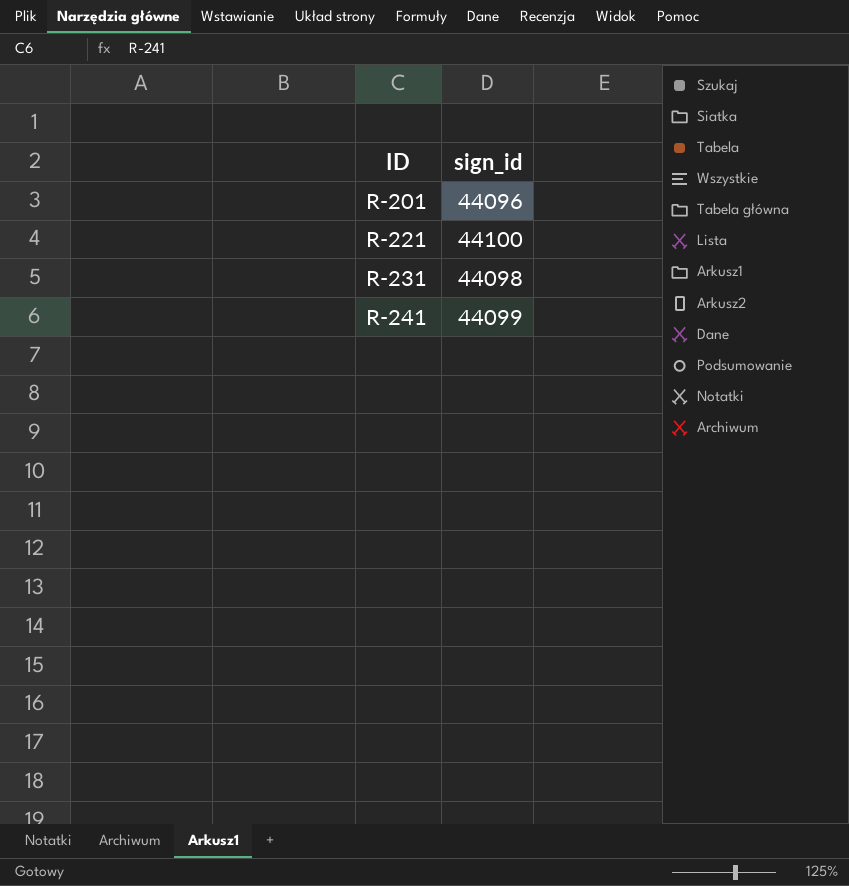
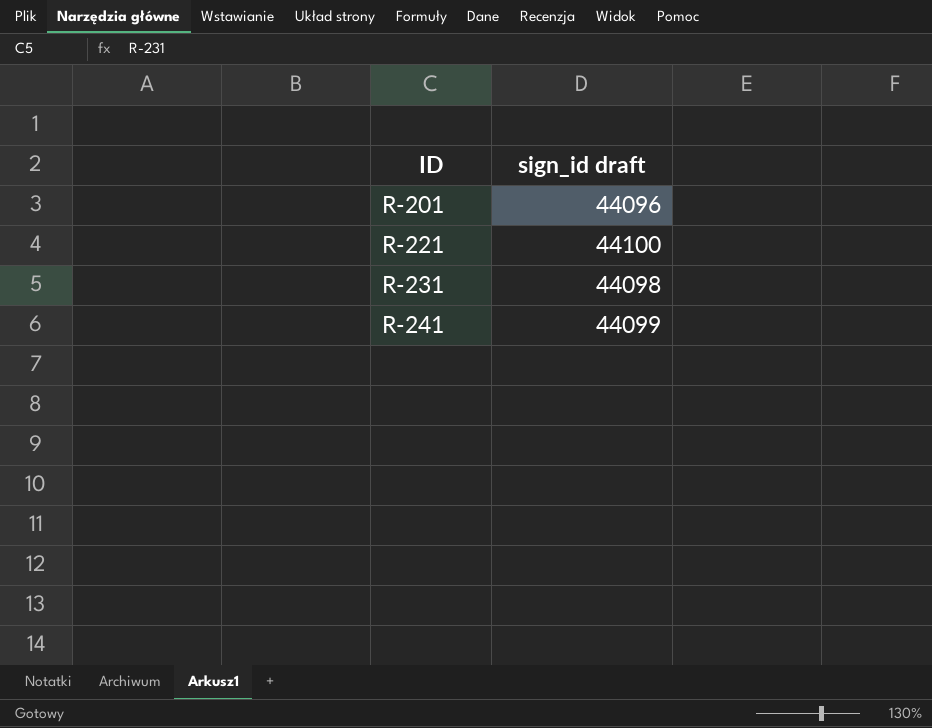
column name: sign_id -> sign_id draft

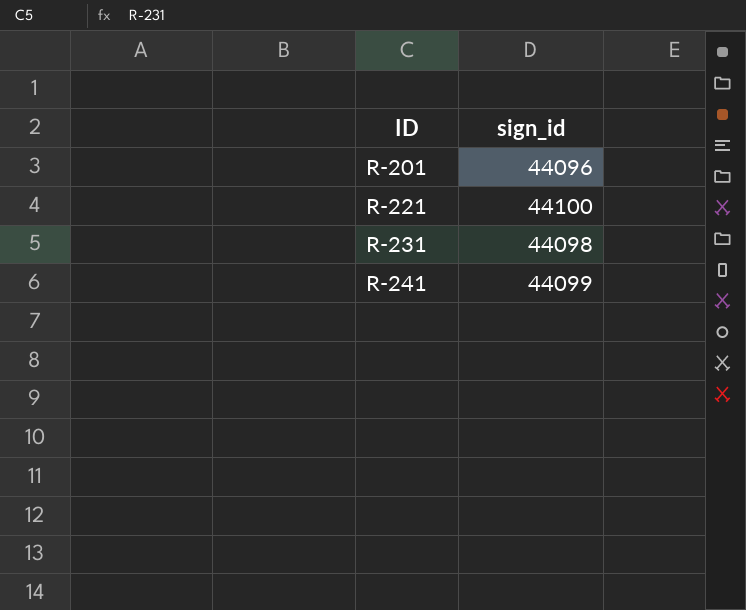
column name: sign_id draft -> sign_id

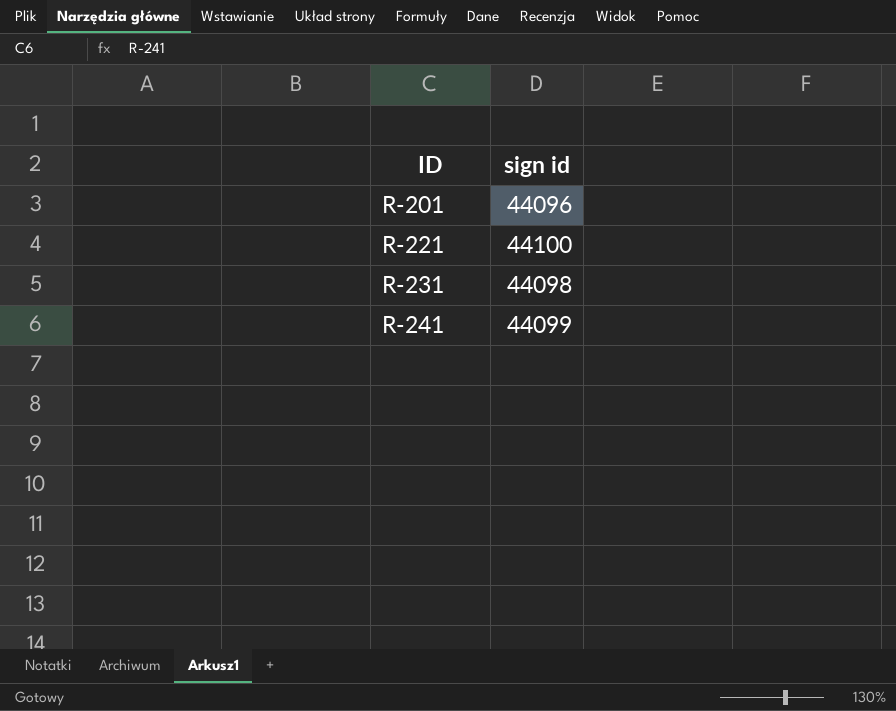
column name: sign_id -> sign id

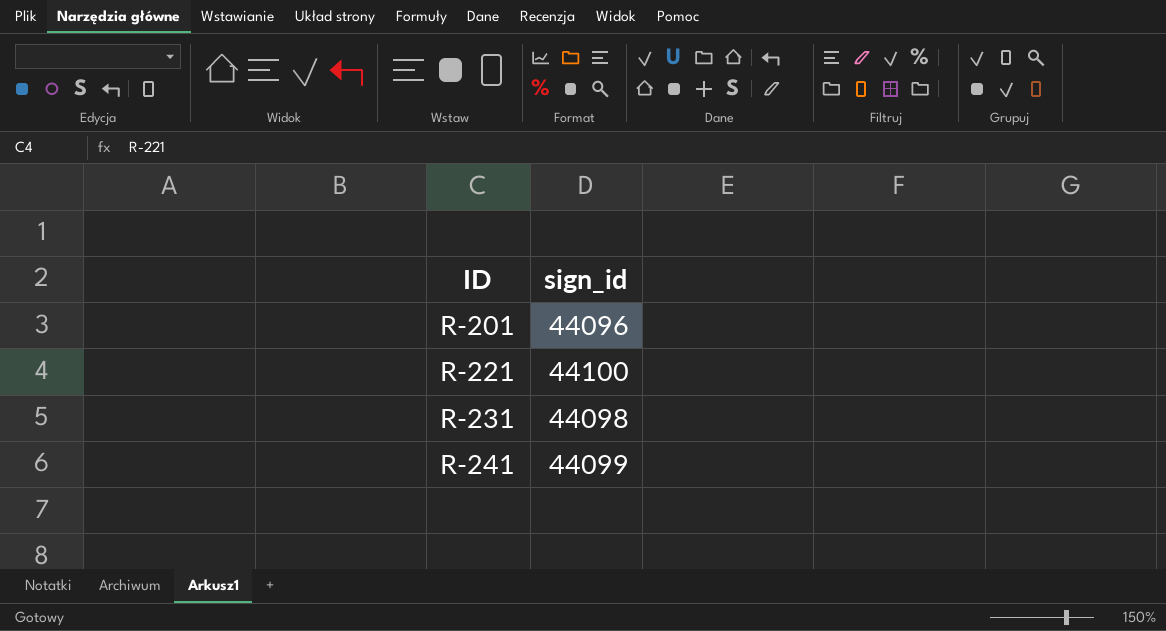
column name: sign id -> sign_id

